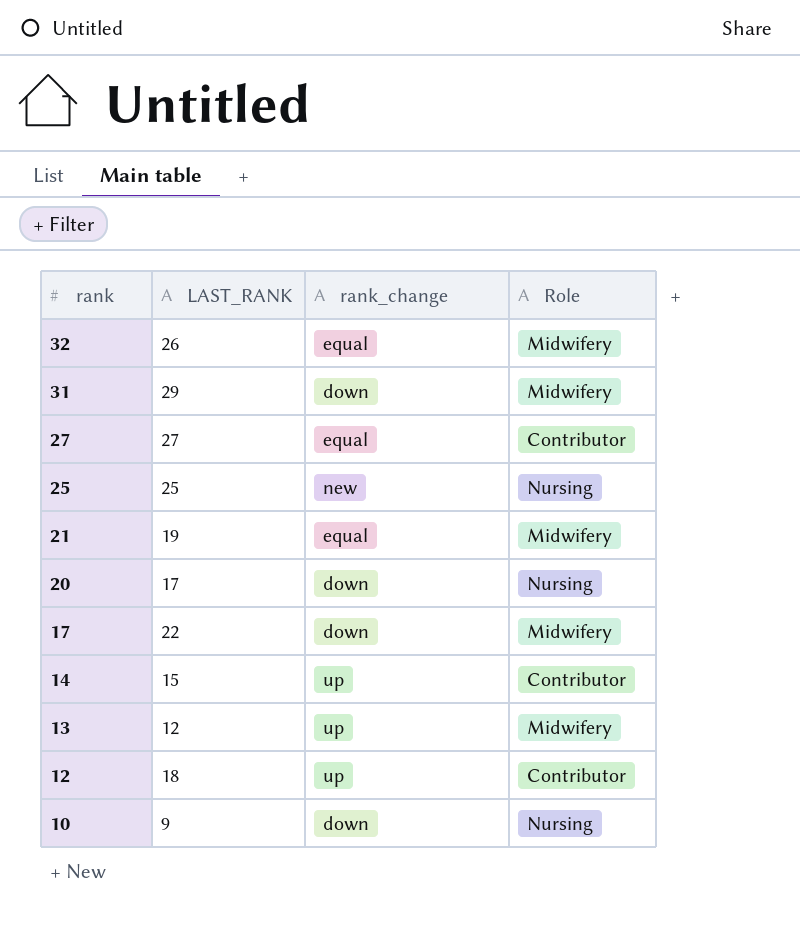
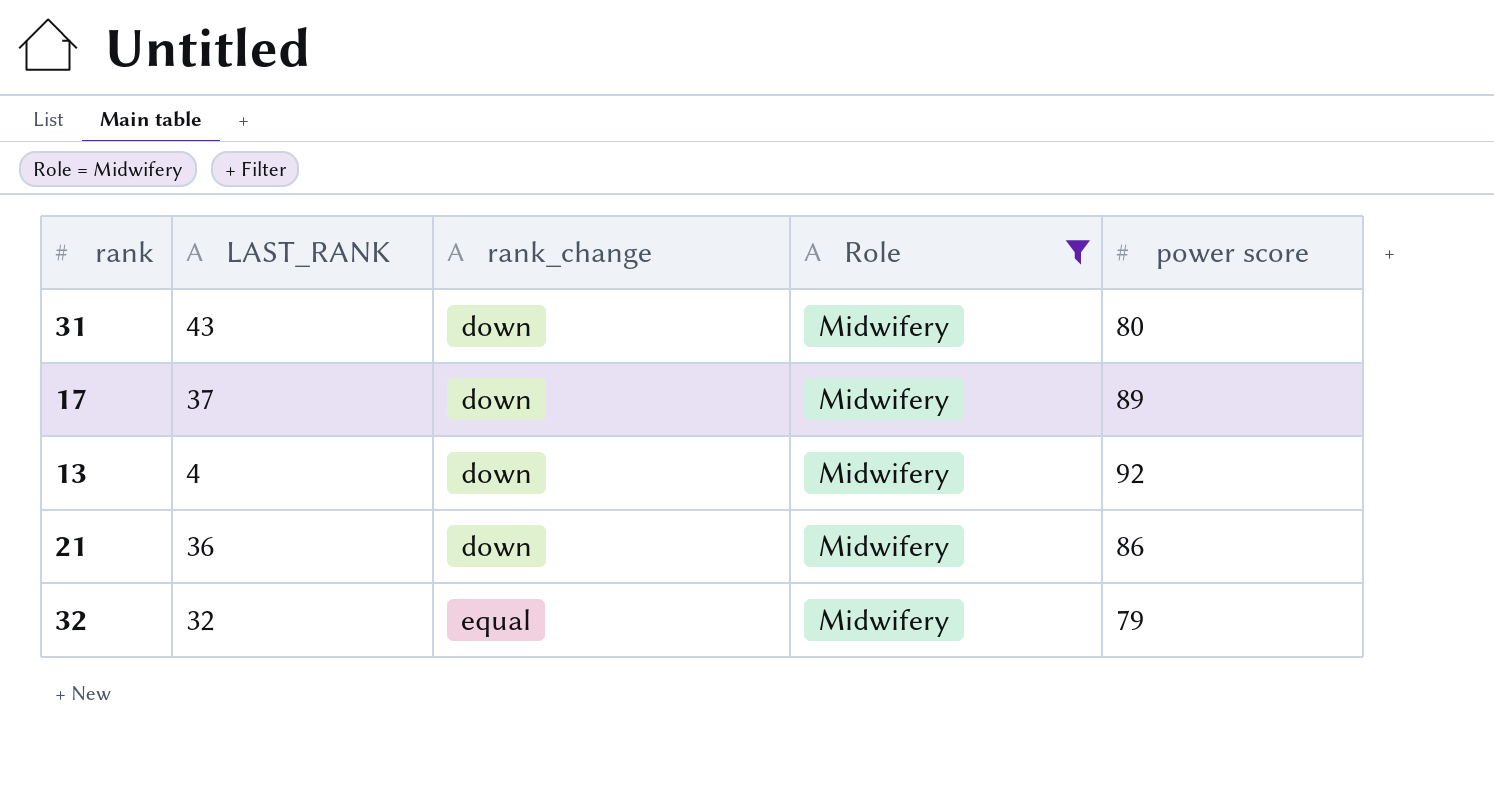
filter: none -> Role = Midwifery
row order: rank descending -> rank_change ascending
column power score | position: none -> 5
31 | LAST_RANK: 29 -> 43
17 | LAST_RANK: 22 -> 37
13 | LAST_RANK: 12 -> 4
13 | rank_change: up -> down
21 | LAST_RANK: 19 -> 36
21 | rank_change: equal -> down
32 | LAST_RANK: 26 -> 32

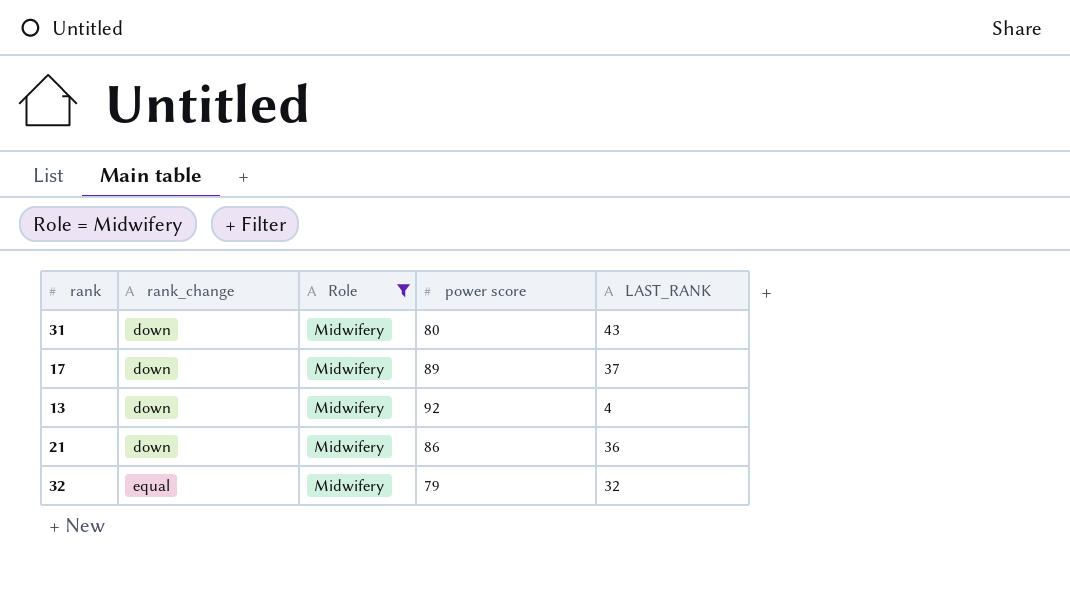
column LAST_RANK | position: 2 -> 5

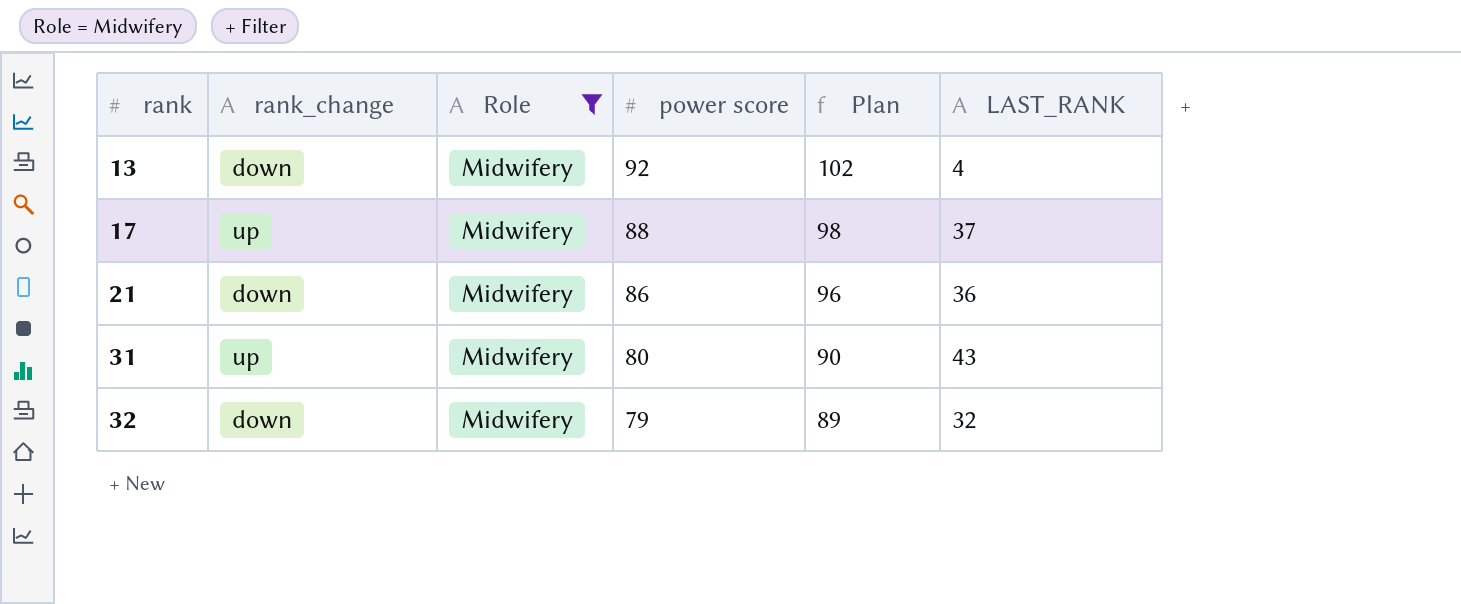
row order: rank_change ascending -> rank ascending
column Plan | formula: none -> [power score] + 10
17 | rank_change: down -> up
17 | power score: 89 -> 88
31 | rank_change: down -> up
32 | rank_change: equal -> down

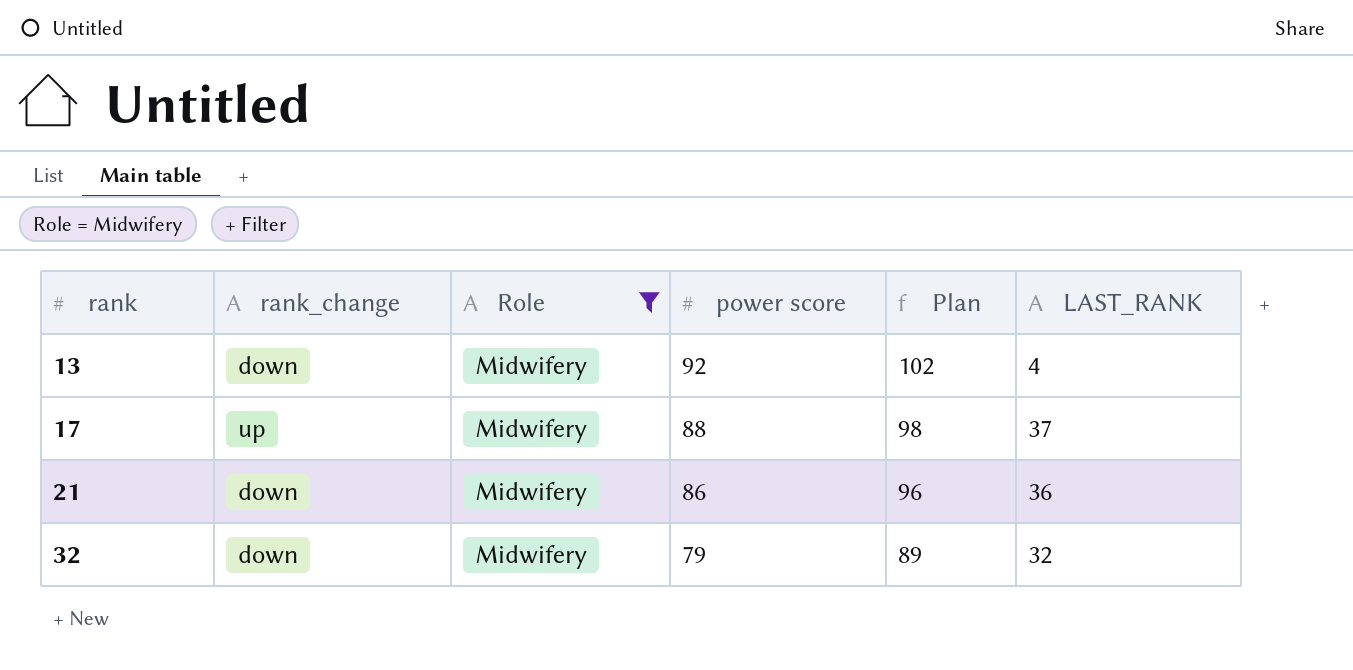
row 31: up | Midwifery | 80 | 90 | 43 -> none

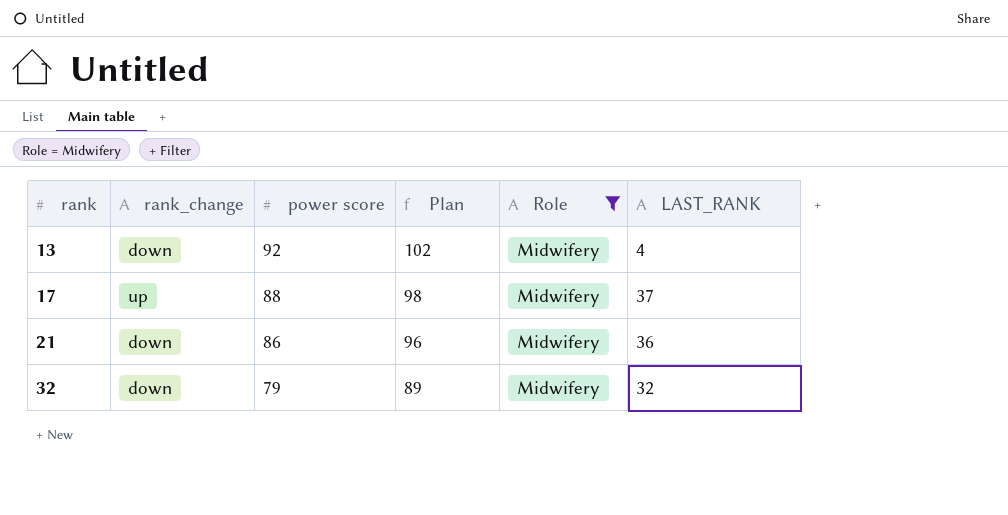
column Role | position: 3 -> 5

